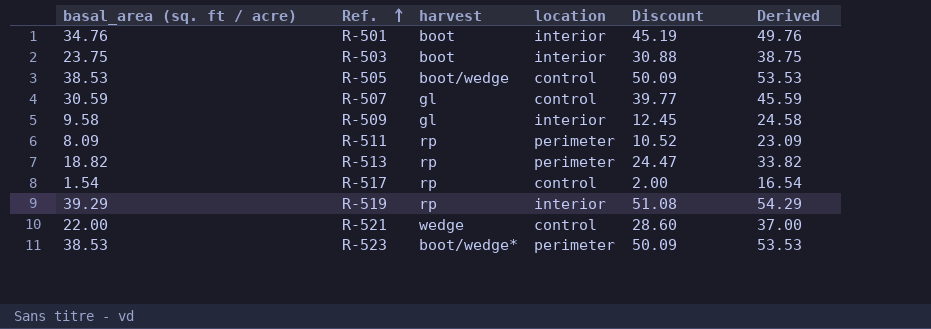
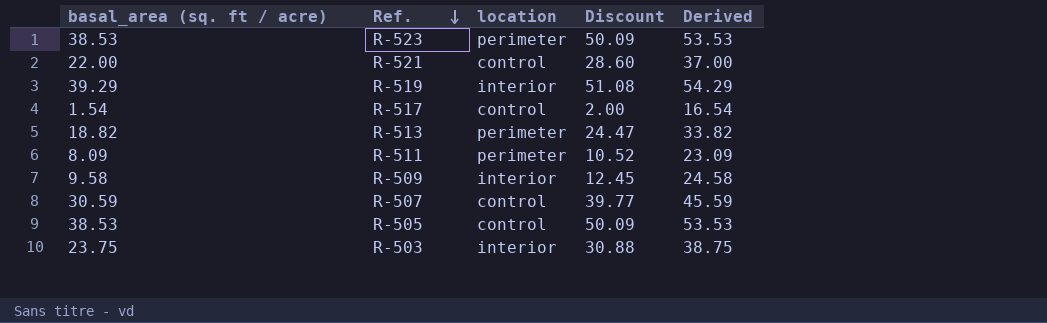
row order: Ref. ascending -> Ref. descending
column harvest | position: 3 -> none
row R-501: 34.76 | boot | interior | 45.19 | 49.76 -> none

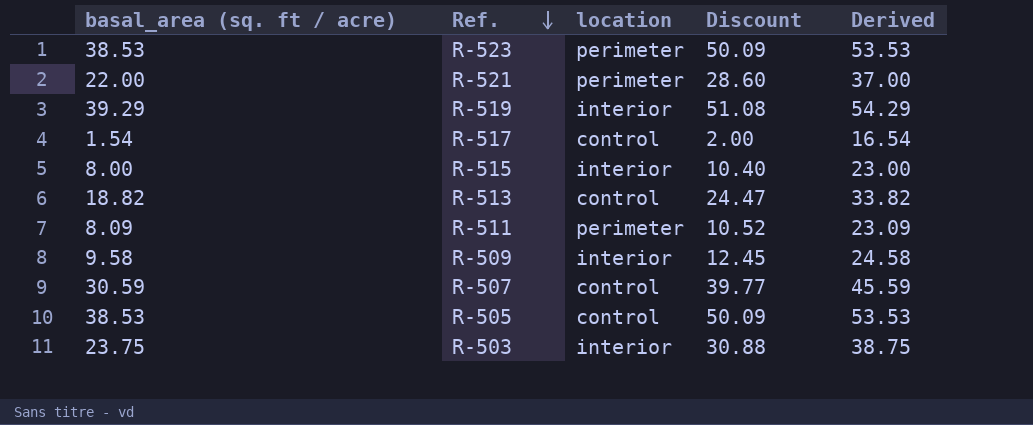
R-521 | location: control -> perimeter
row R-515: none -> 8.00 | interior | 10.40 | 23.00
R-513 | location: perimeter -> control

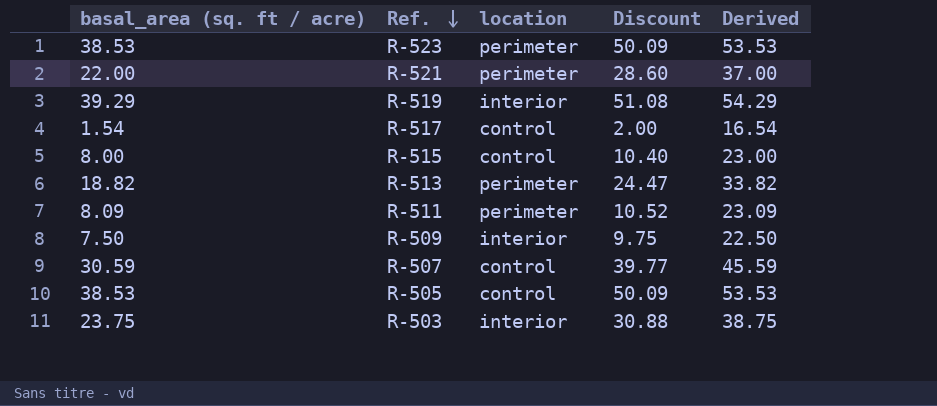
R-515 | location: interior -> control
R-513 | location: control -> perimeter
R-509 | basal_area (sq. ft / acre): 9.58 -> 7.50
R-509 | Discount: 12.45 -> 9.75
R-509 | Derived: 24.58 -> 22.50

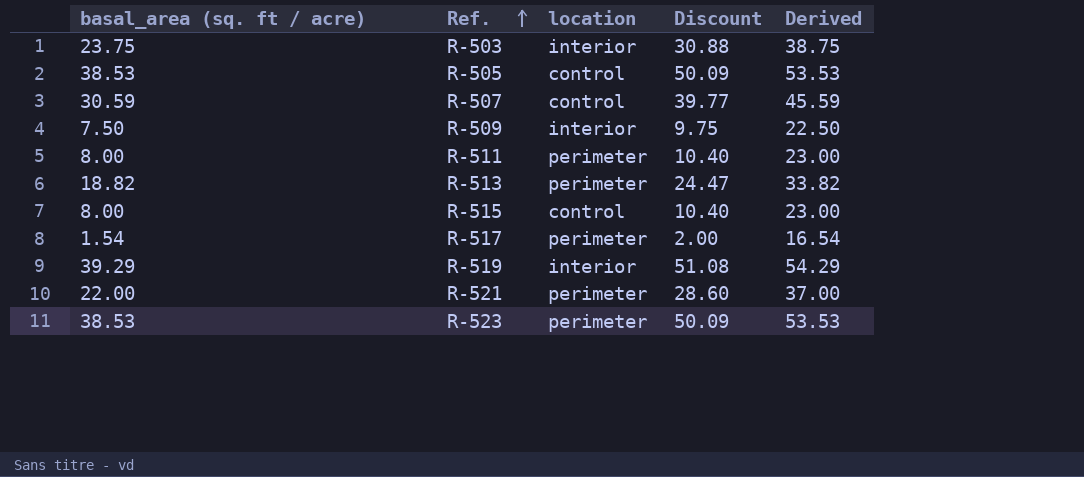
row order: Ref. descending -> Ref. ascending
R-511 | basal_area (sq. ft / acre): 8.09 -> 8.00
R-511 | Discount: 10.52 -> 10.40
R-511 | Derived: 23.09 -> 23.00
R-517 | location: control -> perimeter

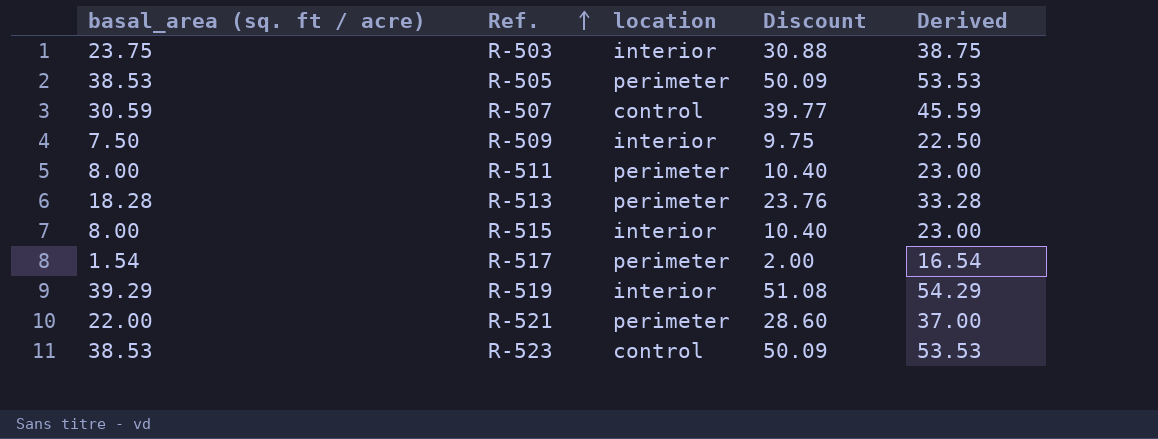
R-505 | location: control -> perimeter
R-513 | basal_area (sq. ft / acre): 18.82 -> 18.28
R-513 | Discount: 24.47 -> 23.76
R-513 | Derived: 33.82 -> 33.28
R-515 | location: control -> interior
R-523 | location: perimeter -> control

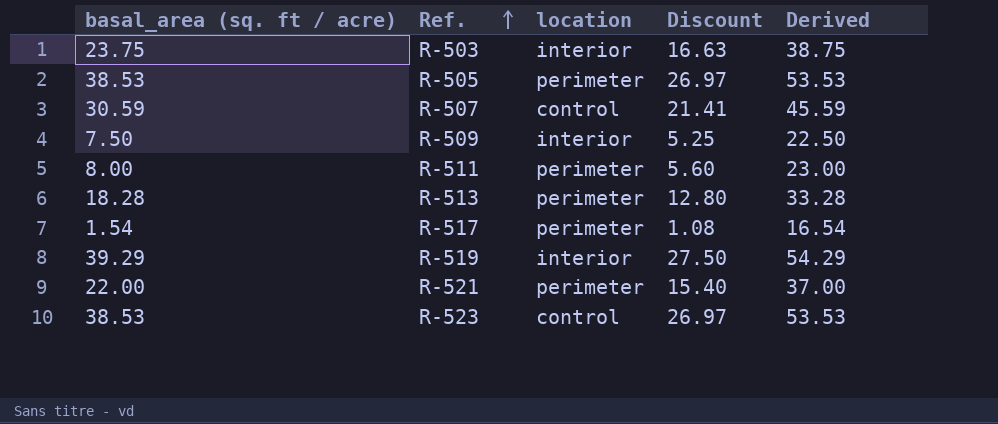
column Discount | formula: [basal_area (sq. ft / acre)] * 1.3 -> [basal_area (sq. ft / acre)] * 0.7
row R-515: 8.00 | interior | 10.40 | 23.00 -> none

